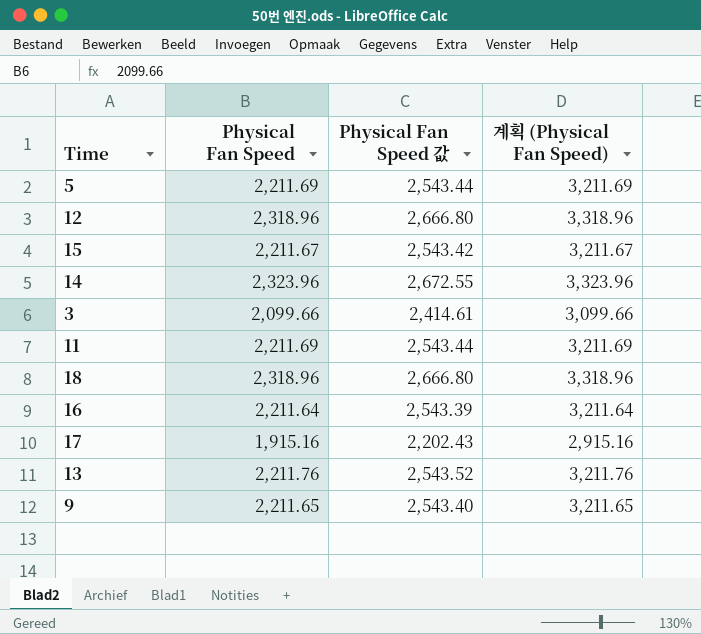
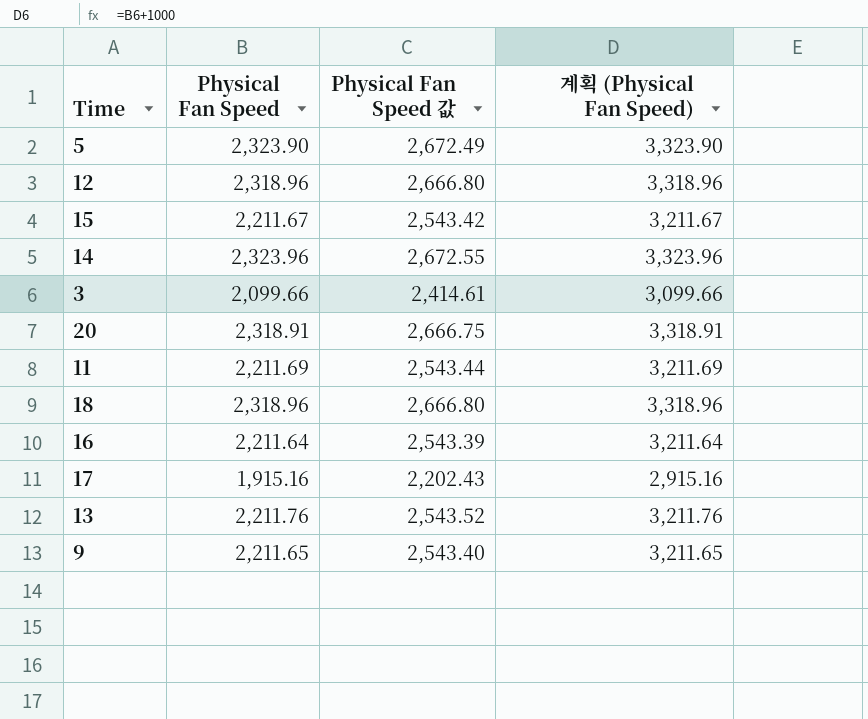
5 | Physical Fan Speed: 2,211.69 -> 2,323.90
5 | Physical Fan Speed 값: 2,543.44 -> 2,672.49
5 | 계획 (Physical Fan Speed): 3,211.69 -> 3,323.90
row 20: none -> 2,318.91 | 2,666.75 | 3,318.91

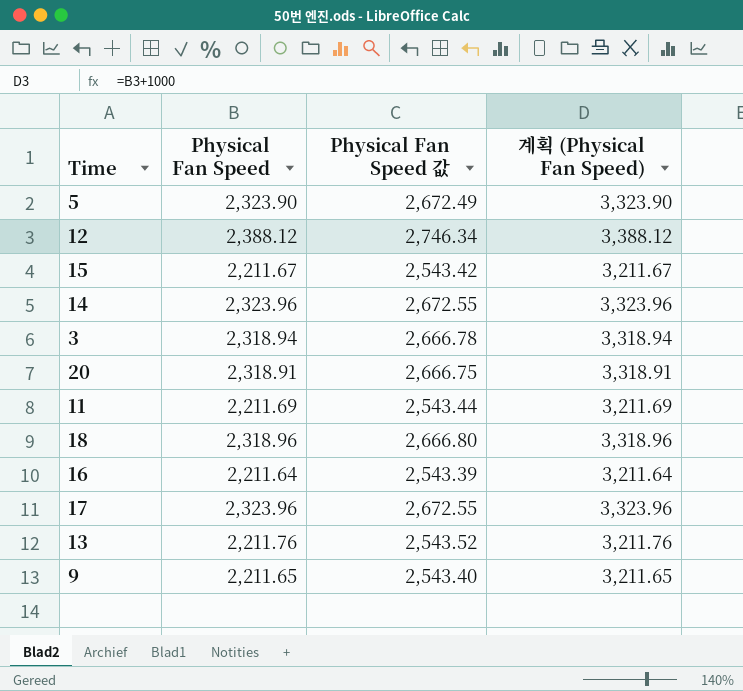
12 | Physical Fan Speed: 2,318.96 -> 2,388.12
12 | Physical Fan Speed 값: 2,666.80 -> 2,746.34
12 | 계획 (Physical Fan Speed): 3,318.96 -> 3,388.12
3 | Physical Fan Speed: 2,099.66 -> 2,318.94
3 | Physical Fan Speed 값: 2,414.61 -> 2,666.78
3 | 계획 (Physical Fan Speed): 3,099.66 -> 3,318.94
17 | Physical Fan Speed: 1,915.16 -> 2,323.96
17 | Physical Fan Speed 값: 2,202.43 -> 2,672.55
17 | 계획 (Physical Fan Speed): 2,915.16 -> 3,323.96

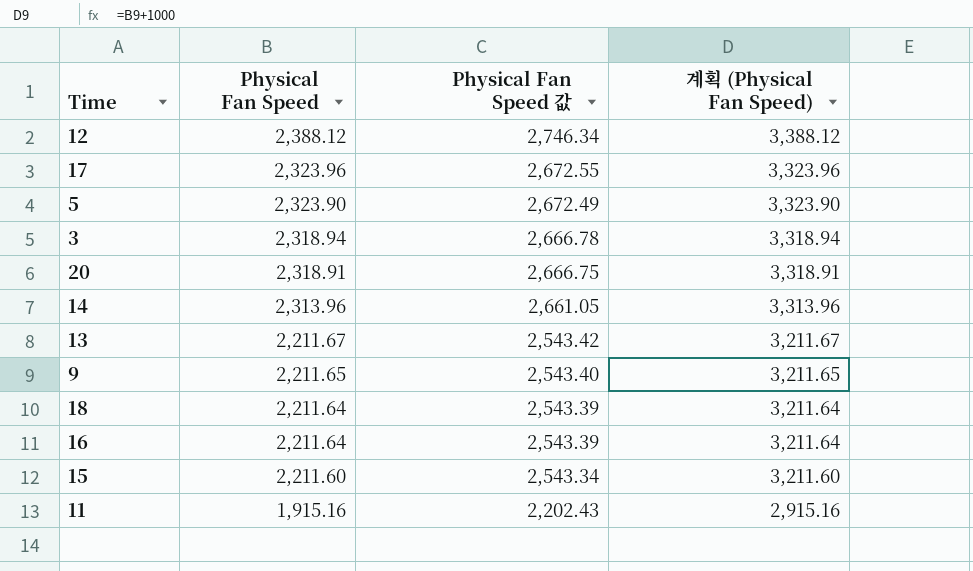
row order: none -> Physical Fan Speed descending
14 | Physical Fan Speed: 2,323.96 -> 2,313.96
14 | Physical Fan Speed 값: 2,672.55 -> 2,661.05
14 | 계획 (Physical Fan Speed): 3,323.96 -> 3,313.96
13 | Physical Fan Speed: 2,211.76 -> 2,211.67
13 | Physical Fan Speed 값: 2,543.52 -> 2,543.42
13 | 계획 (Physical Fan Speed): 3,211.76 -> 3,211.67
18 | Physical Fan Speed: 2,318.96 -> 2,211.64
18 | Physical Fan Speed 값: 2,666.80 -> 2,543.39
18 | 계획 (Physical Fan Speed): 3,318.96 -> 3,211.64
15 | Physical Fan Speed: 2,211.67 -> 2,211.60
15 | Physical Fan Speed 값: 2,543.42 -> 2,543.34
15 | 계획 (Physical Fan Speed): 3,211.67 -> 3,211.60
11 | Physical Fan Speed: 2,211.69 -> 1,915.16
11 | Physical Fan Speed 값: 2,543.44 -> 2,202.43
11 | 계획 (Physical Fan Speed): 3,211.69 -> 2,915.16

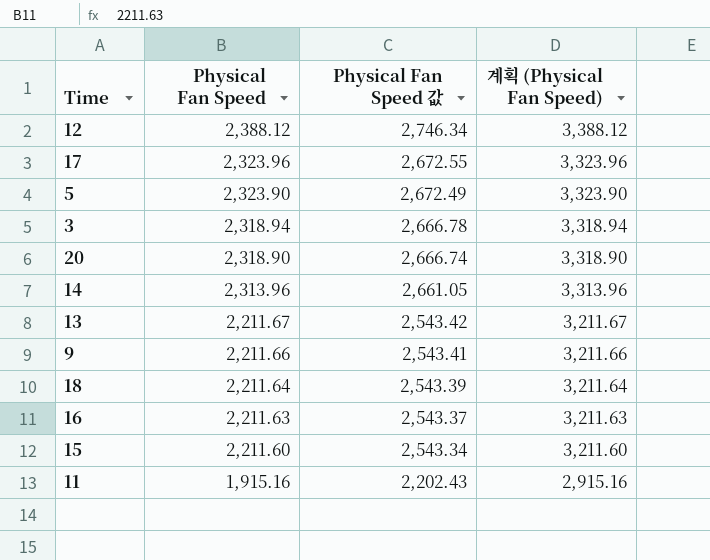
20 | Physical Fan Speed: 2,318.91 -> 2,318.90
20 | Physical Fan Speed 값: 2,666.75 -> 2,666.74
20 | 계획 (Physical Fan Speed): 3,318.91 -> 3,318.90
9 | Physical Fan Speed: 2,211.65 -> 2,211.66
9 | Physical Fan Speed 값: 2,543.40 -> 2,543.41
9 | 계획 (Physical Fan Speed): 3,211.65 -> 3,211.66
16 | Physical Fan Speed: 2,211.64 -> 2,211.63
16 | Physical Fan Speed 값: 2,543.39 -> 2,543.37
16 | 계획 (Physical Fan Speed): 3,211.64 -> 3,211.63

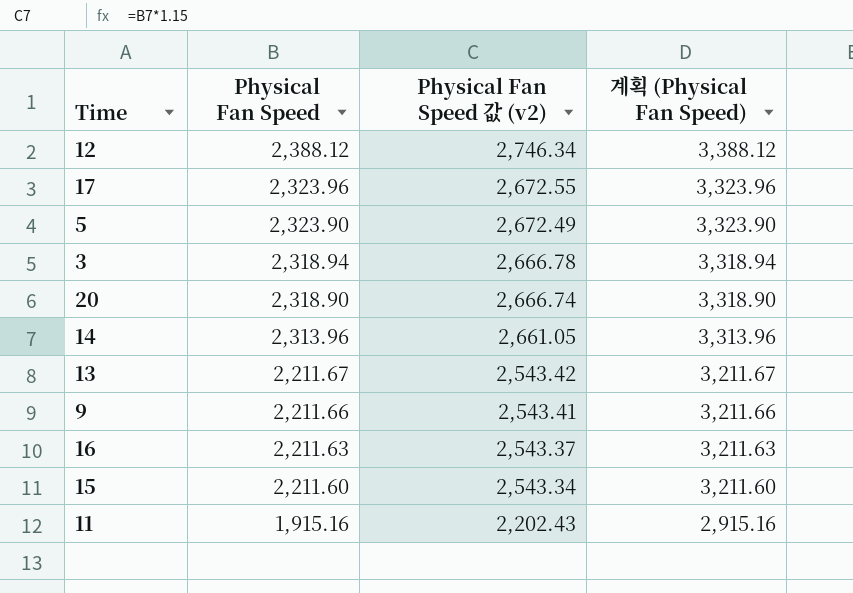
column name: Physical Fan Speed 값 -> Physical Fan Speed 값 (v2)
row 18: 2,211.64 | 2,543.39 | 3,211.64 -> none

